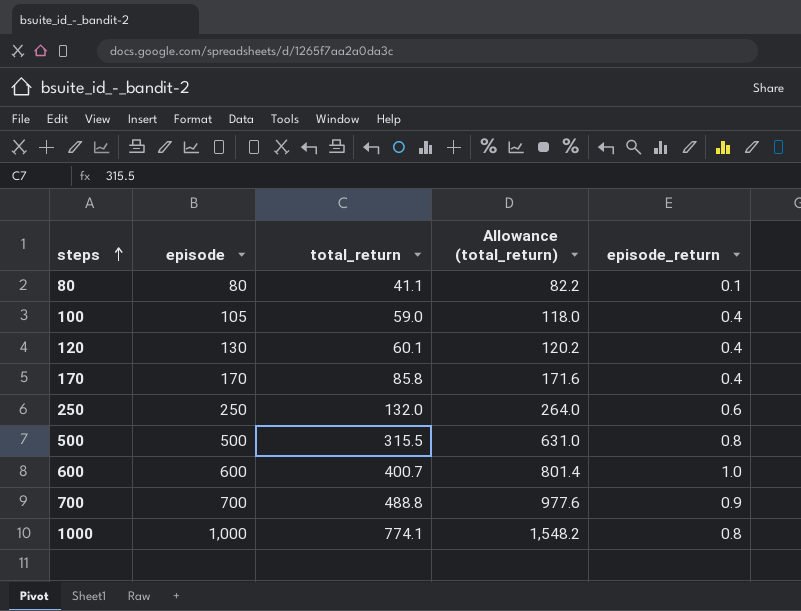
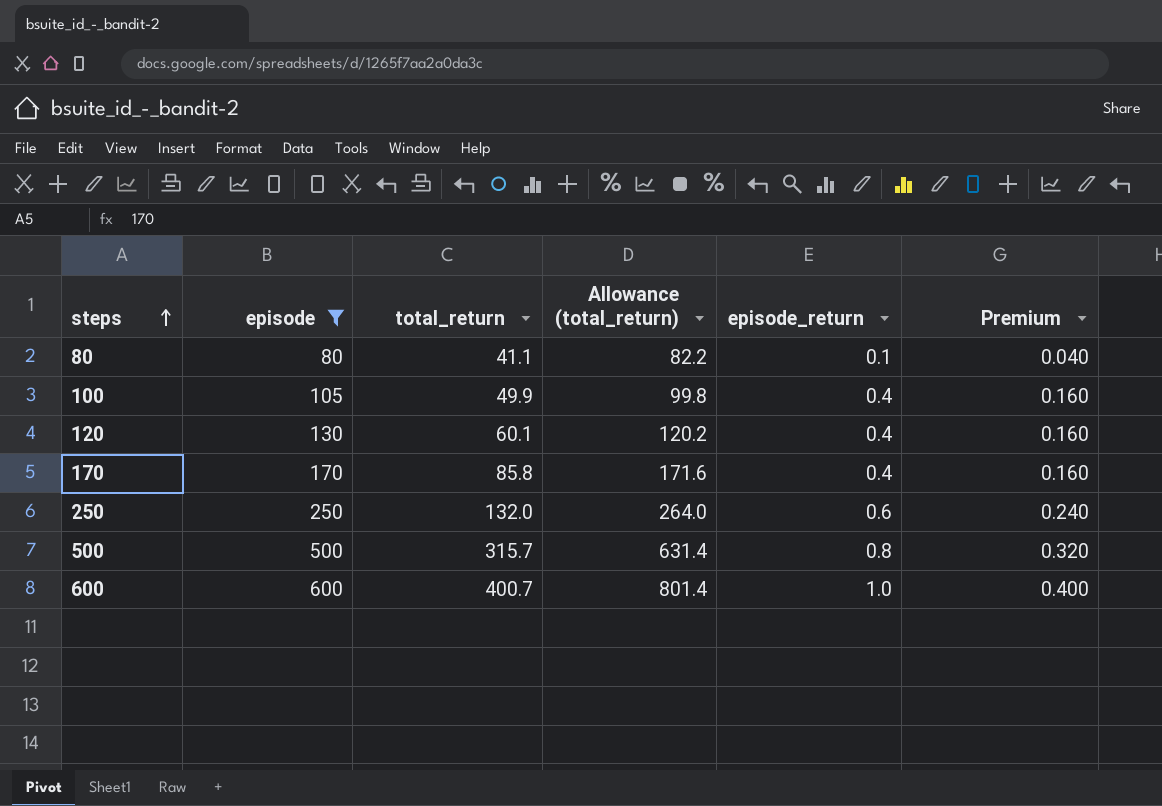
filter: none -> episode <= 600
column Premium | formula: none -> [episode_return] * 0.4
100 | total_return: 59.0 -> 49.9
100 | Allowance (total_return): 118.0 -> 99.8
500 | total_return: 315.5 -> 315.7
500 | Allowance (total_return): 631.0 -> 631.4

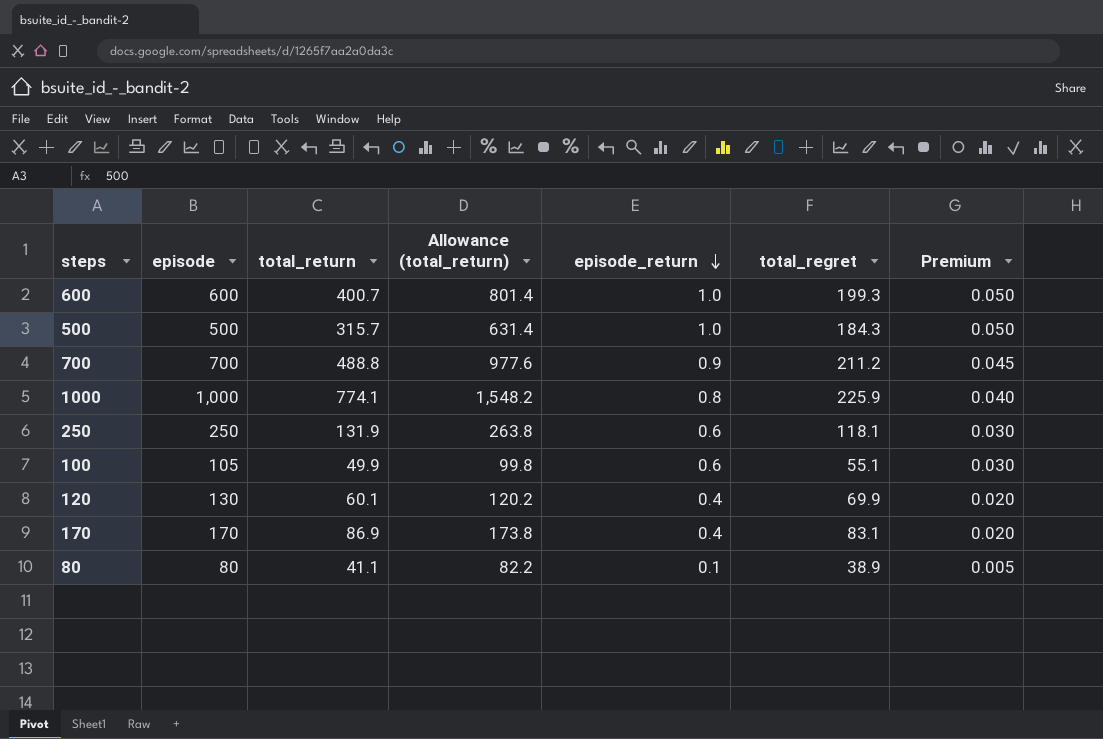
filter: episode <= 600 -> none
row order: steps ascending -> episode_return descending
column total_regret | formula: none -> [episode] - [total_return]
column Premium | formula: [episode_return] * 0.4 -> [episode_return] * 0.05
500 | episode_return: 0.8 -> 1.0
250 | total_return: 132.0 -> 131.9
250 | Allowance (total_return): 264.0 -> 263.8
100 | episode_return: 0.4 -> 0.6
170 | total_return: 85.8 -> 86.9
170 | Allowance (total_return): 171.6 -> 173.8

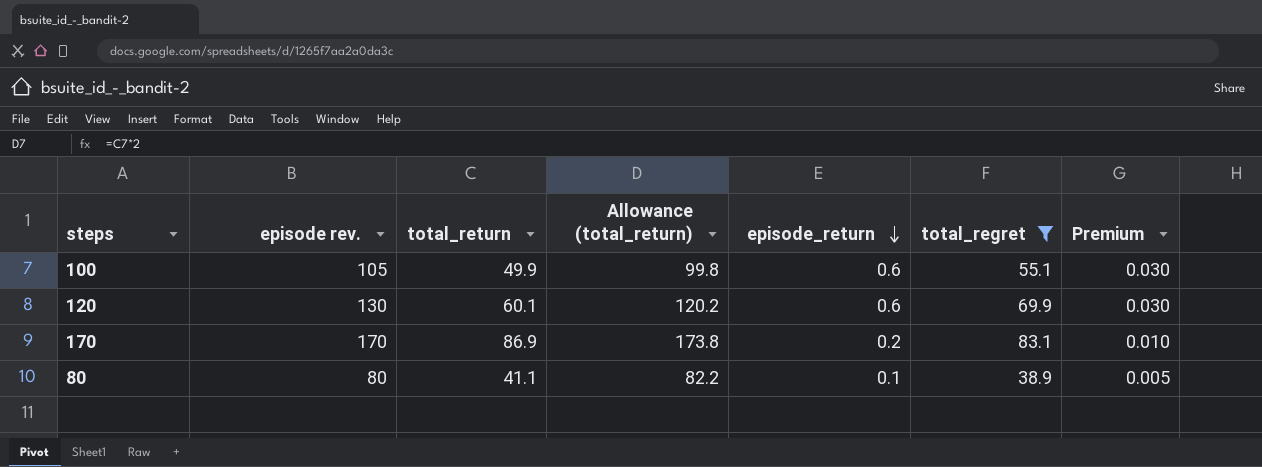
filter: none -> total_regret <= 83.1
column name: episode -> episode rev.
120 | episode_return: 0.4 -> 0.6
120 | Premium: 0.020 -> 0.030
170 | episode_return: 0.4 -> 0.2
170 | Premium: 0.020 -> 0.010

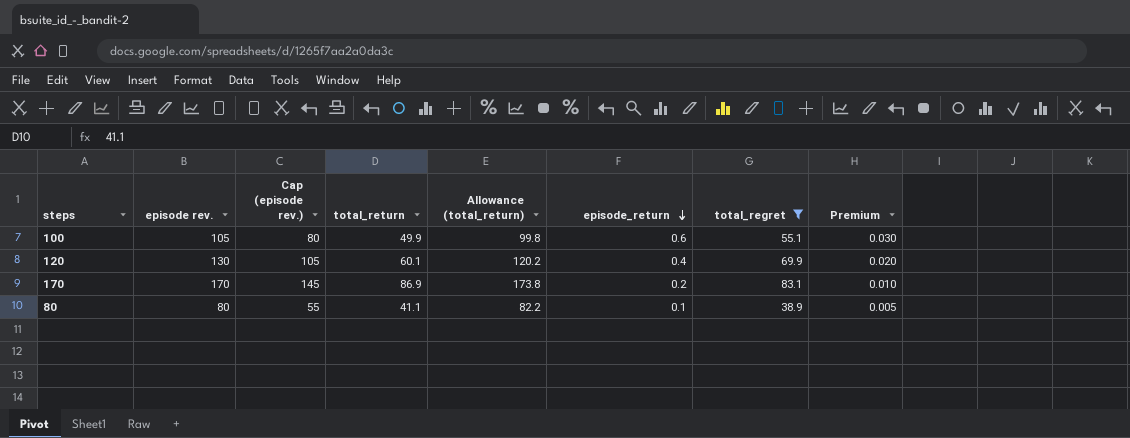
column Cap (episode rev.) | formula: none -> [episode rev.] - 25
120 | episode_return: 0.6 -> 0.4
120 | Premium: 0.030 -> 0.020

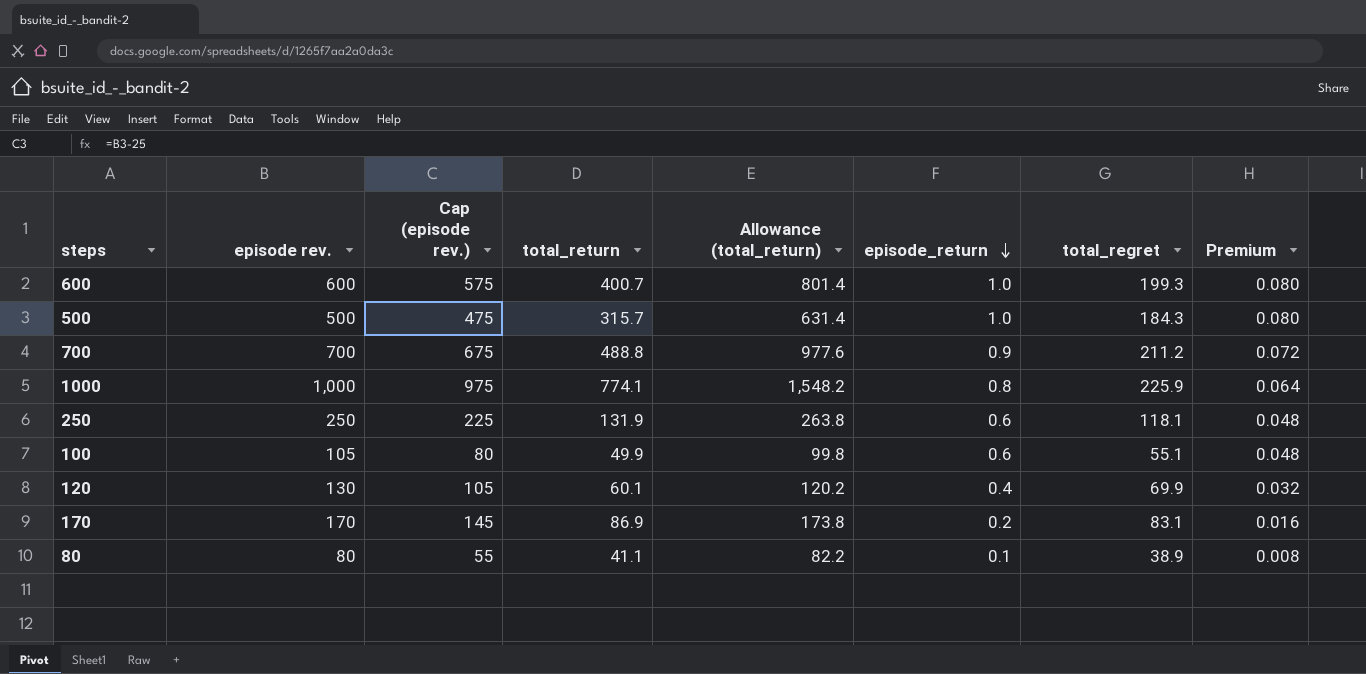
filter: total_regret <= 83.1 -> none
column Premium | formula: [episode_return] * 0.05 -> [episode_return] * 0.08

